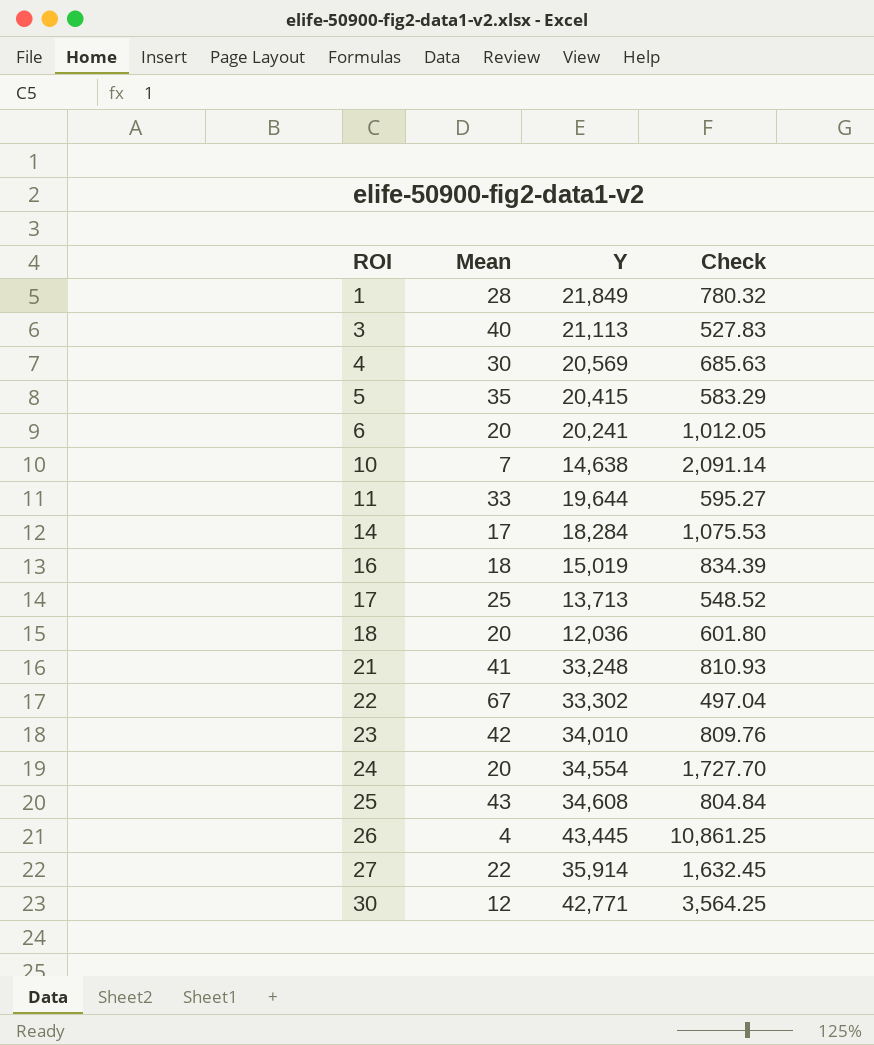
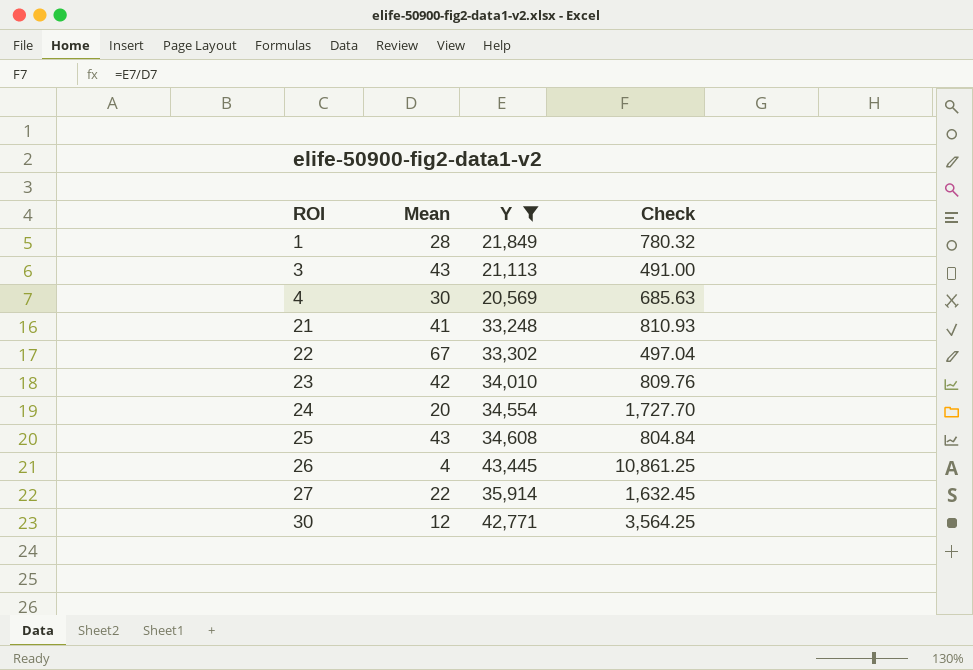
filter: none -> Y >= 20,569
3 | Mean: 40 -> 43
3 | Check: 527.83 -> 491.00

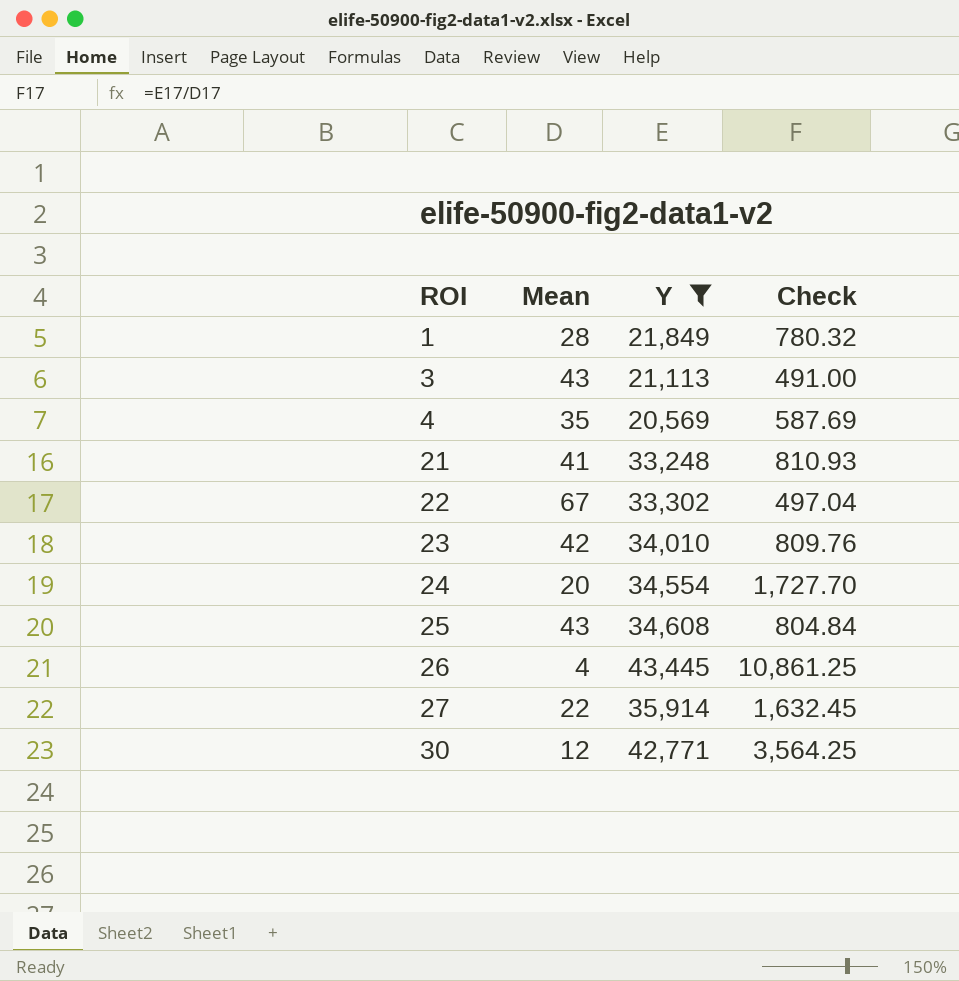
4 | Mean: 30 -> 35
4 | Check: 685.63 -> 587.69

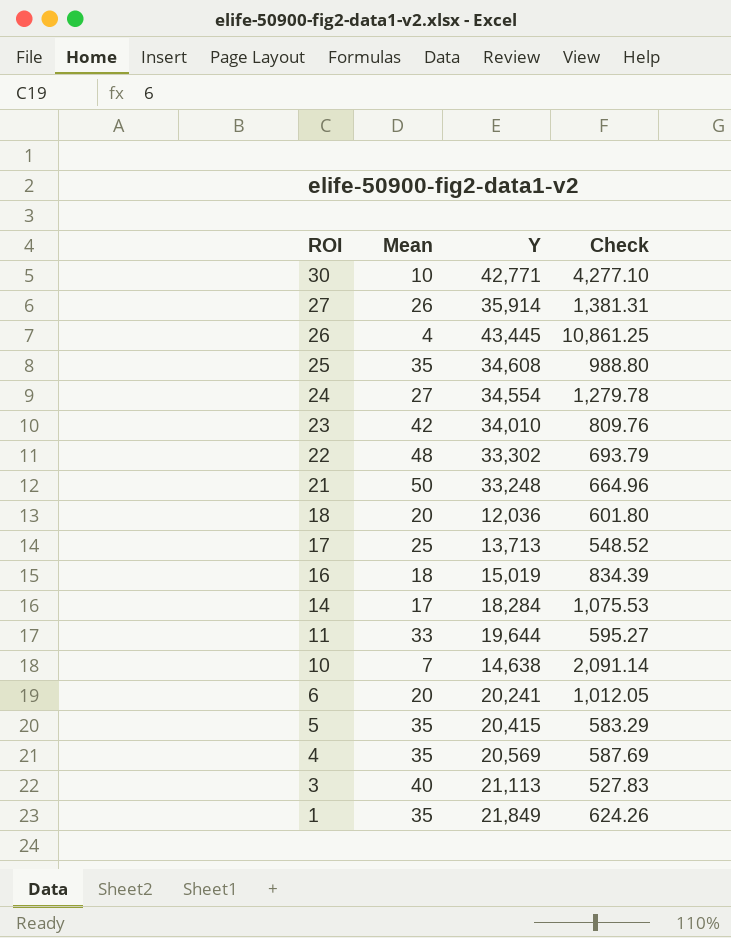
filter: Y >= 20,569 -> none
row order: ROI ascending -> ROI descending
30 | Mean: 12 -> 10
30 | Check: 3,564.25 -> 4,277.10
27 | Mean: 22 -> 26
27 | Check: 1,632.45 -> 1,381.31
25 | Mean: 43 -> 35
25 | Check: 804.84 -> 988.80
24 | Mean: 20 -> 27
24 | Check: 1,727.70 -> 1,279.78
22 | Mean: 67 -> 48
22 | Check: 497.04 -> 693.79
21 | Mean: 41 -> 50
21 | Check: 810.93 -> 664.96
3 | Mean: 43 -> 40
3 | Check: 491.00 -> 527.83
1 | Mean: 28 -> 35
1 | Check: 780.32 -> 624.26

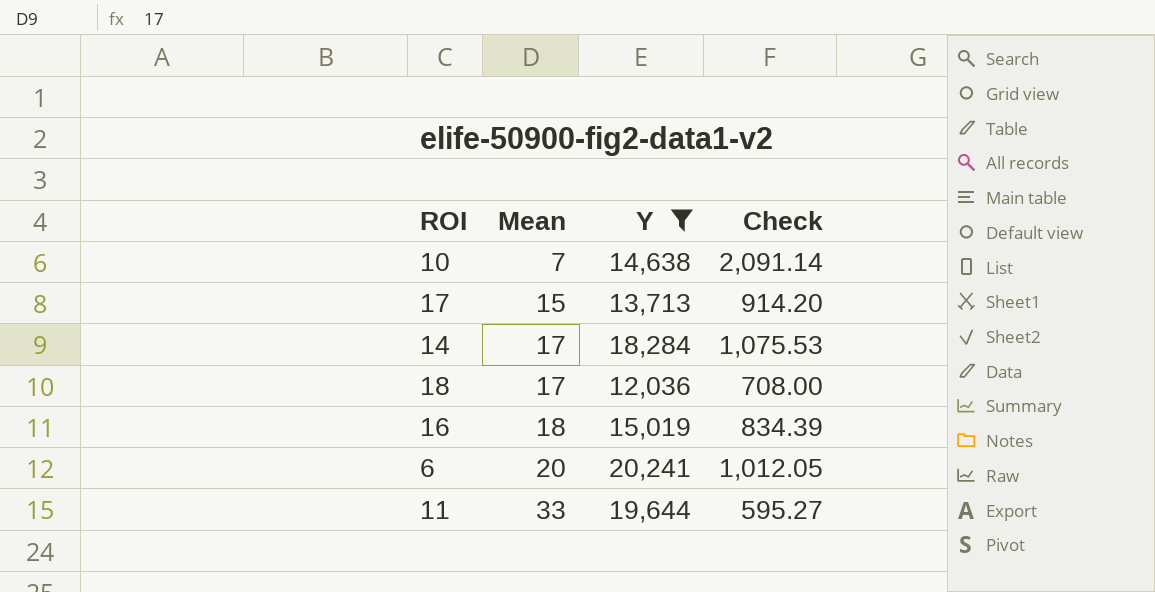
filter: none -> Y <= 20,241
row order: ROI descending -> Mean ascending
17 | Mean: 25 -> 15
17 | Check: 548.52 -> 914.20
18 | Mean: 20 -> 17
18 | Check: 601.80 -> 708.00

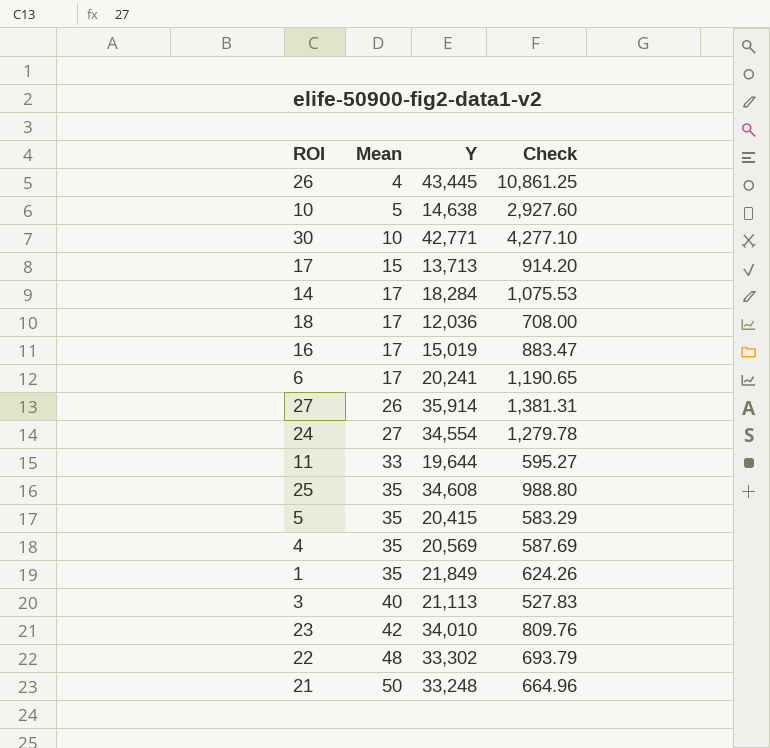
filter: Y <= 20,241 -> none
10 | Mean: 7 -> 5
10 | Check: 2,091.14 -> 2,927.60
16 | Mean: 18 -> 17
16 | Check: 834.39 -> 883.47
6 | Mean: 20 -> 17
6 | Check: 1,012.05 -> 1,190.65

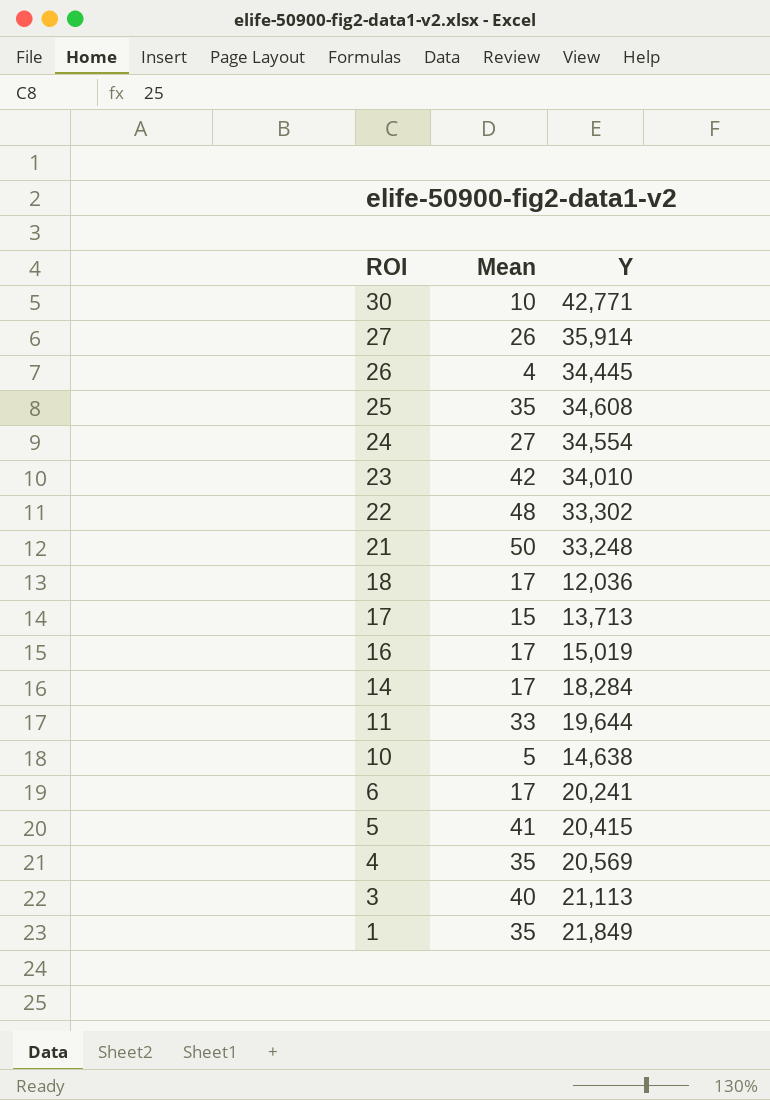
row order: Mean ascending -> ROI descending
column Check | formula: [Y] / [Mean] -> none
26 | Y: 43,445 -> 34,445
5 | Mean: 35 -> 41

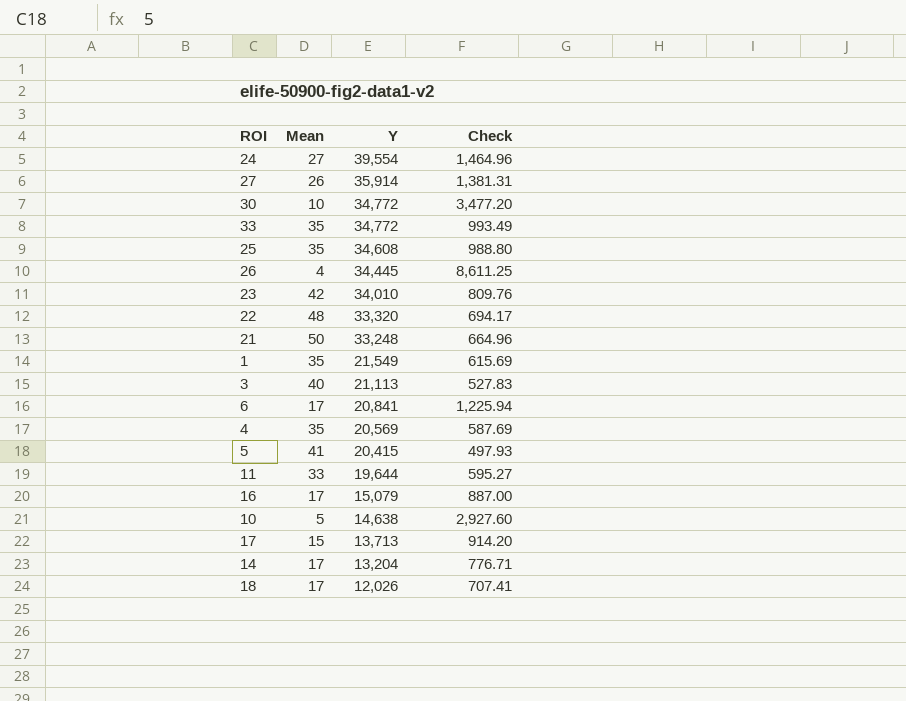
row order: ROI descending -> Y descending
column Check | formula: none -> [Y] / [Mean]
24 | Y: 34,554 -> 39,554
30 | Y: 42,771 -> 34,772
row 33: none -> 35 | 34,772 | 993.49
22 | Y: 33,302 -> 33,320
1 | Y: 21,849 -> 21,549
6 | Y: 20,241 -> 20,841
16 | Y: 15,019 -> 15,079
14 | Y: 18,284 -> 13,204
18 | Y: 12,036 -> 12,026

